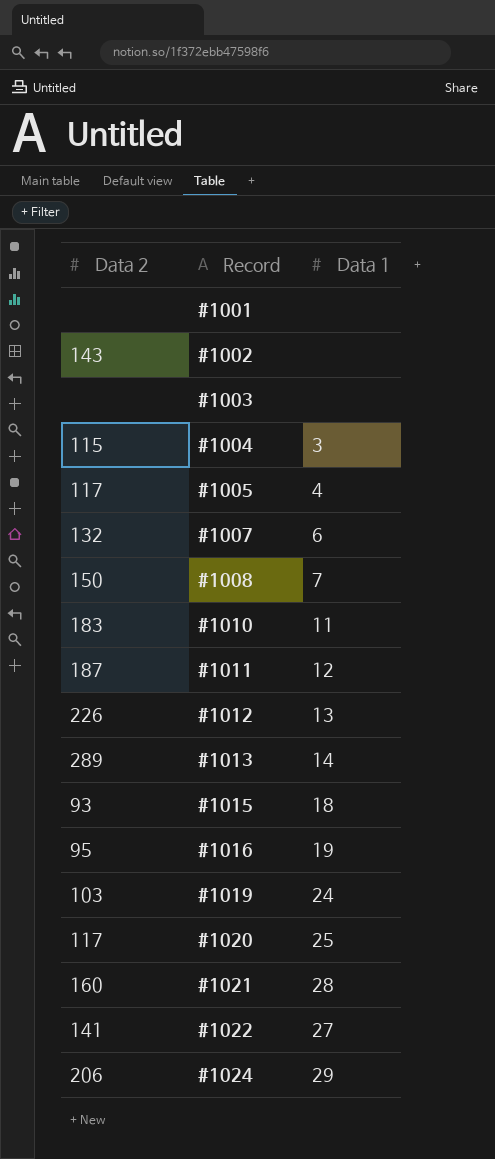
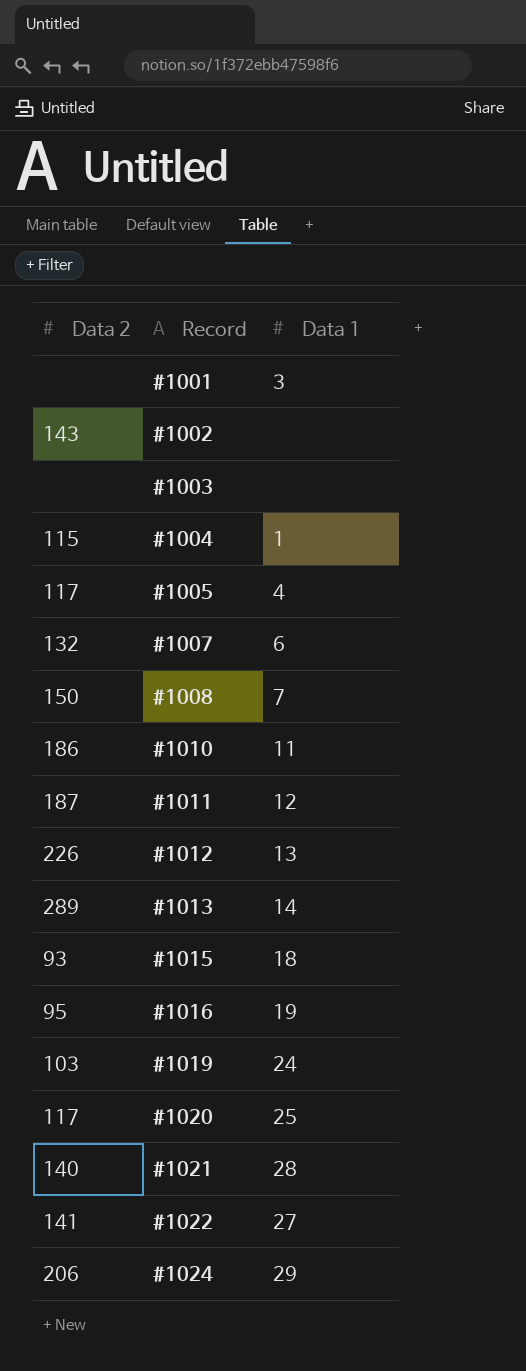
#1001 | Data 1: none -> 3
#1004 | Data 1: 3 -> 1
#1010 | Data 2: 183 -> 186
#1021 | Data 2: 160 -> 140

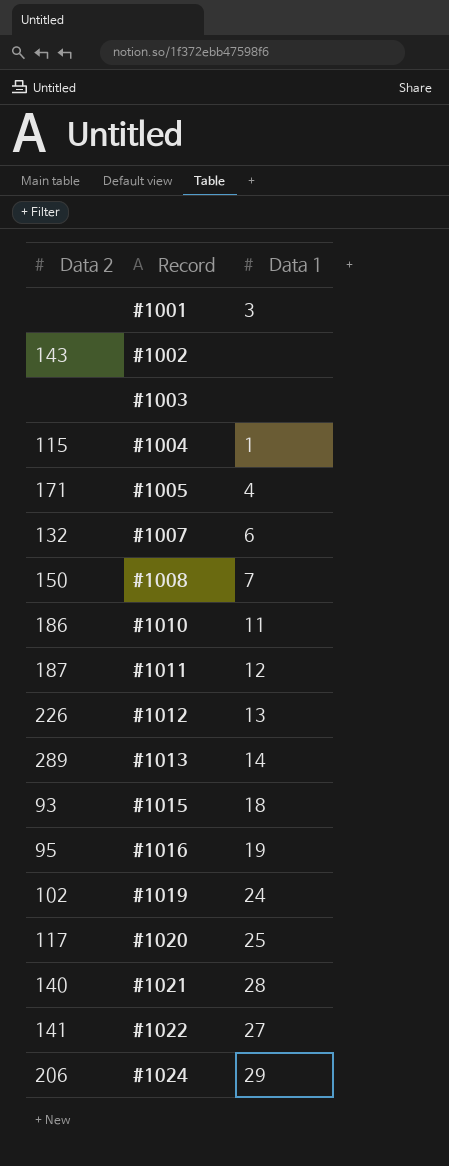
#1005 | Data 2: 117 -> 171
#1019 | Data 2: 103 -> 102

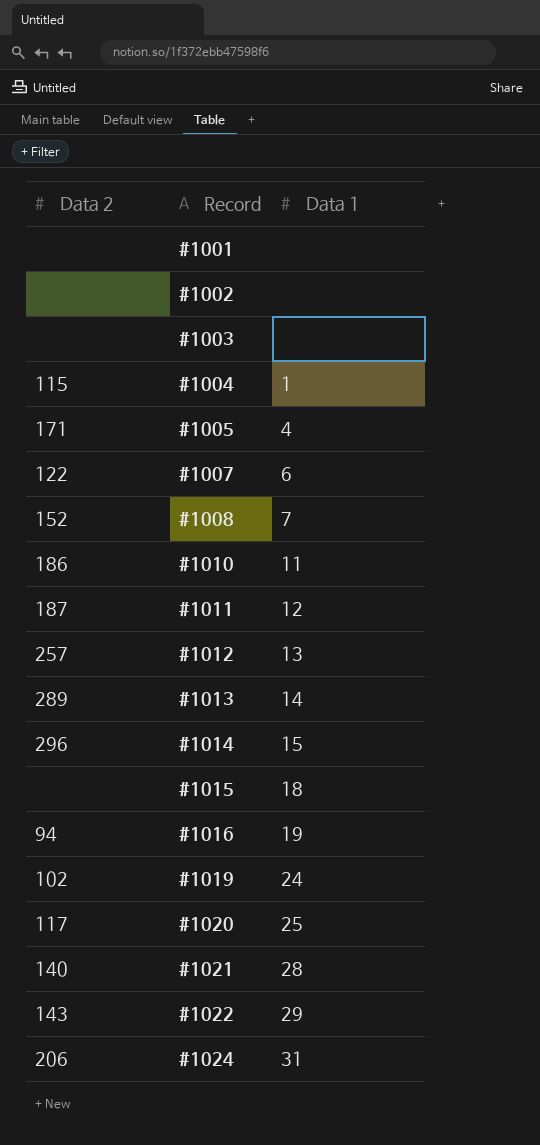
#1001 | Data 1: 3 -> none
#1002 | Data 2: 143 -> none
#1007 | Data 2: 132 -> 122
#1008 | Data 2: 150 -> 152
#1012 | Data 2: 226 -> 257
row #1014: none -> 296 | 15
#1015 | Data 2: 93 -> none
#1016 | Data 2: 95 -> 94
#1022 | Data 2: 141 -> 143
#1022 | Data 1: 27 -> 29
#1024 | Data 1: 29 -> 31

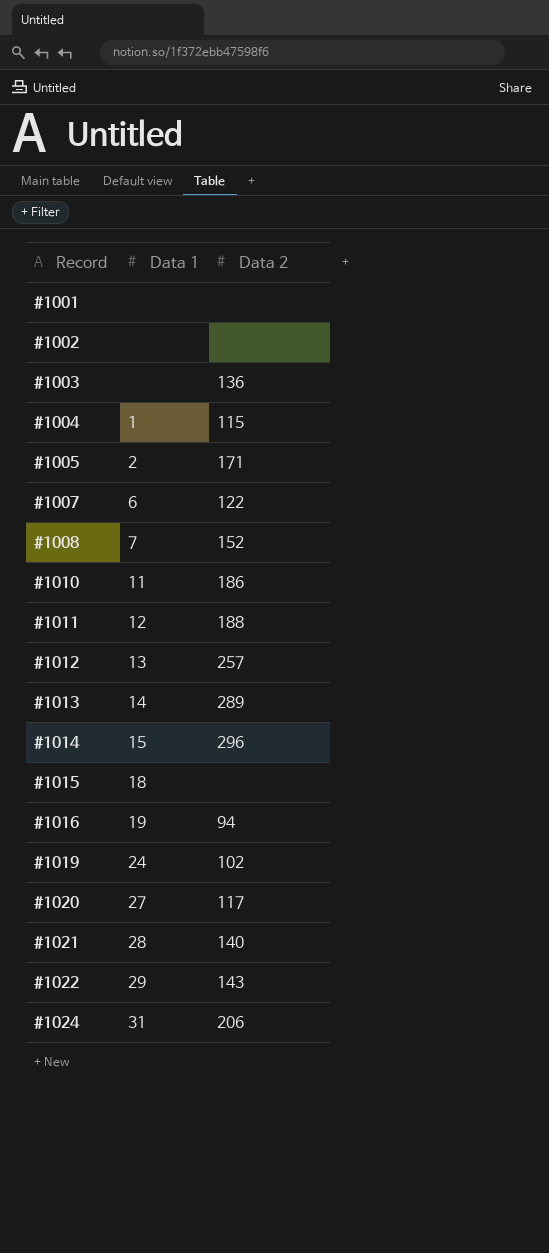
column Data 2 | position: 1 -> 3
#1003 | Data 2: none -> 136
#1005 | Data 1: 4 -> 2
#1011 | Data 2: 187 -> 188
#1020 | Data 1: 25 -> 27

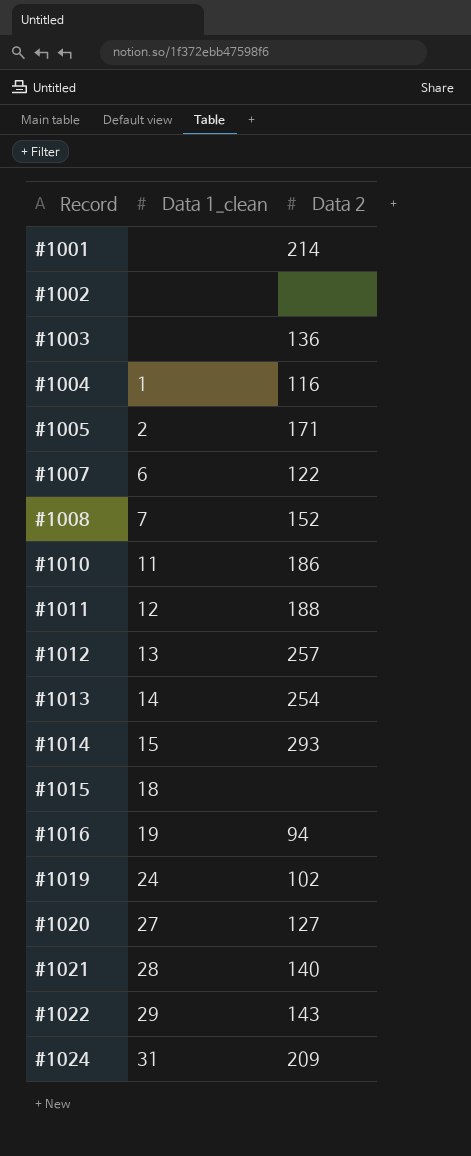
column name: Data 1 -> Data 1_clean
#1001 | Data 2: none -> 214
#1004 | Data 2: 115 -> 116
#1013 | Data 2: 289 -> 254
#1014 | Data 2: 296 -> 293
#1020 | Data 2: 117 -> 127
#1024 | Data 2: 206 -> 209

